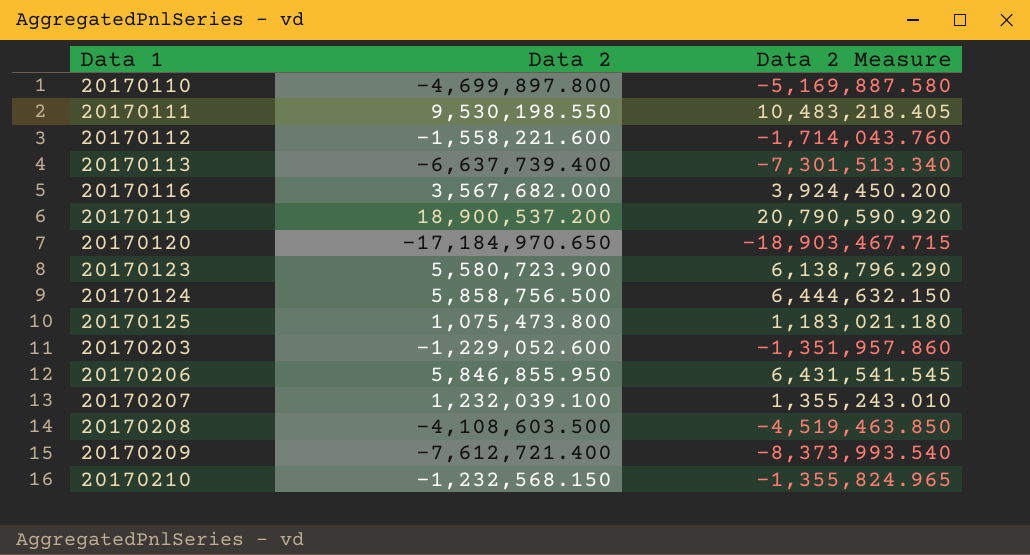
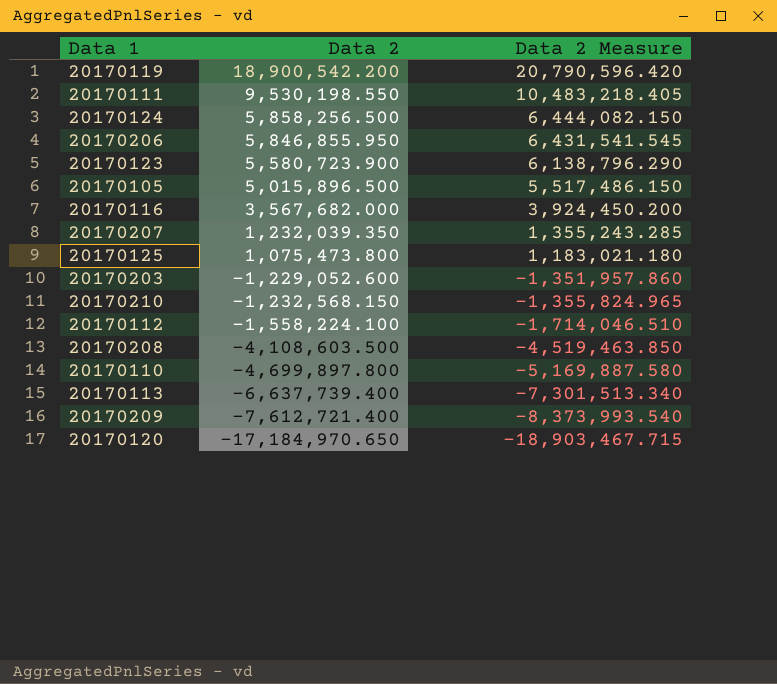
row order: Data 1 ascending -> Data 2 descending
20170119 | Data 2: 18,900,537.200 -> 18,900,542.200
20170119 | Data 2 Measure: 20,790,590.920 -> 20,790,596.420
20170124 | Data 2: 5,858,756.500 -> 5,858,256.500
20170124 | Data 2 Measure: 6,444,632.150 -> 6,444,082.150
row 20170105: none -> 5,015,896.500 | 5,517,486.150
20170207 | Data 2: 1,232,039.100 -> 1,232,039.350
20170207 | Data 2 Measure: 1,355,243.010 -> 1,355,243.285
20170112 | Data 2: -1,558,221.600 -> -1,558,224.100
20170112 | Data 2 Measure: -1,714,043.760 -> -1,714,046.510

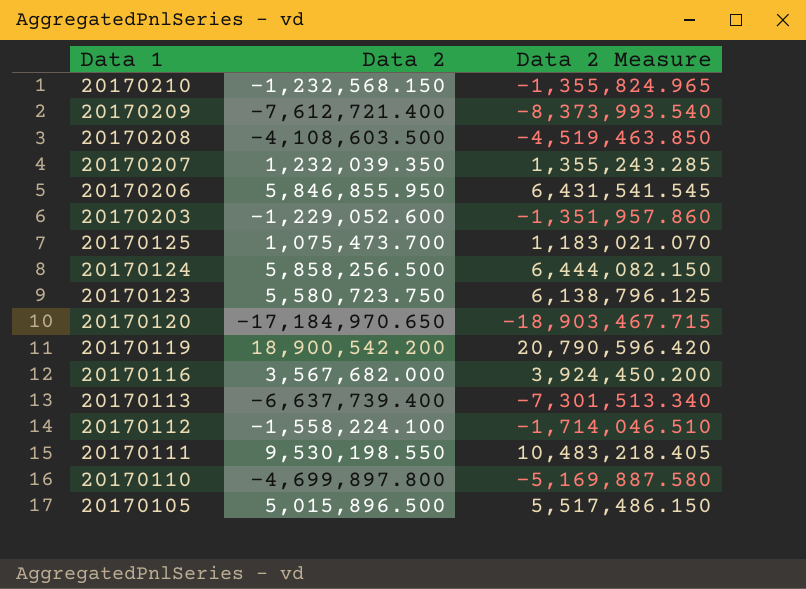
row order: Data 2 descending -> Data 1 descending
20170125 | Data 2: 1,075,473.800 -> 1,075,473.700
20170125 | Data 2 Measure: 1,183,021.180 -> 1,183,021.070
20170123 | Data 2: 5,580,723.900 -> 5,580,723.750
20170123 | Data 2 Measure: 6,138,796.290 -> 6,138,796.125

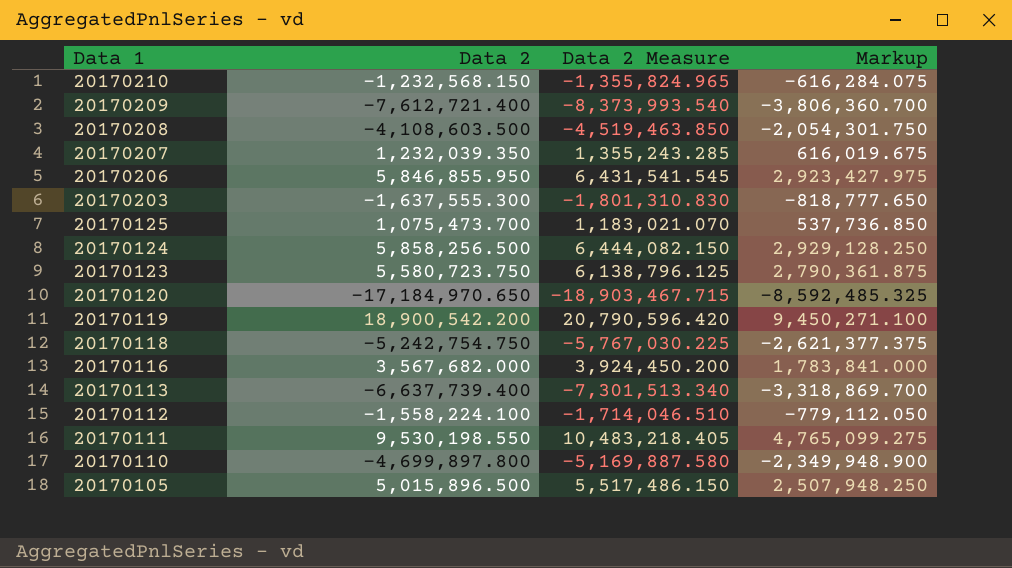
column Markup | formula: none -> [Data 2] * 0.5
20170203 | Data 2: -1,229,052.600 -> -1,637,555.300
20170203 | Data 2 Measure: -1,351,957.860 -> -1,801,310.830
row 20170118: none -> -5,242,754.750 | -5,767,030.225 | -2,621,377.375

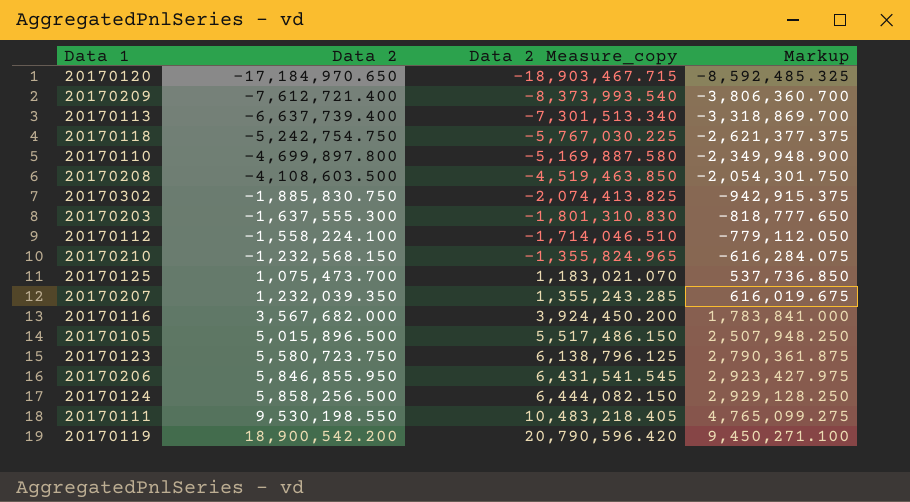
row order: Data 1 descending -> Data 2 ascending
column name: Data 2 Measure -> Data 2 Measure_copy
row 20170302: none -> -1,885,830.750 | -2,074,413.825 | -942,915.375

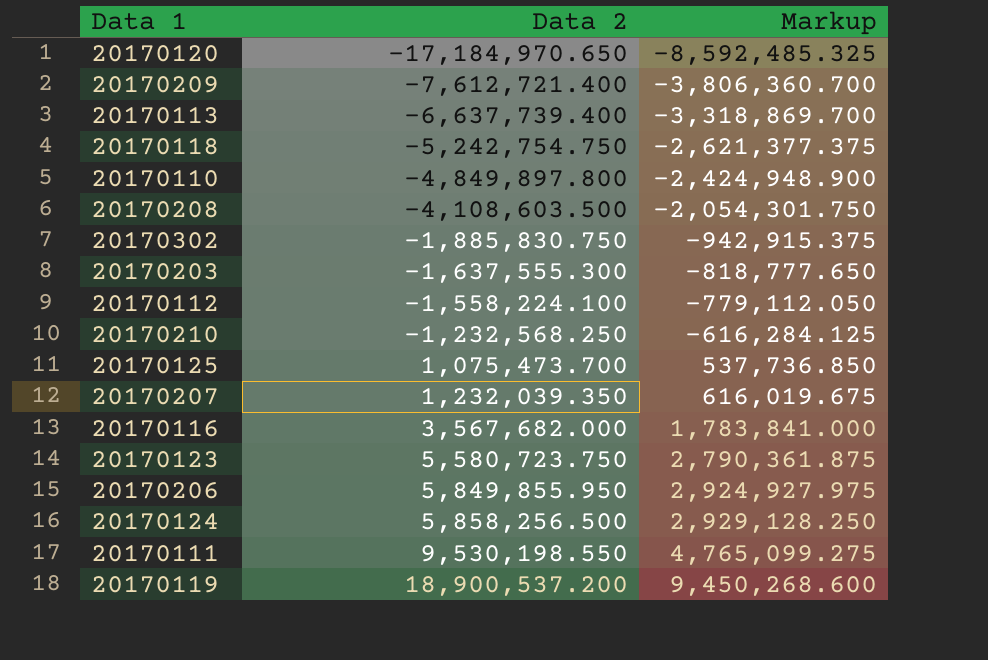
column Data 2 Measure_copy | formula: [Data 2] * 1.1 -> none
row 20170105: 5,015,896.500 | 5,517,486.150 | 2,507,948.250 -> none
20170110 | Data 2: -4,699,897.800 -> -4,849,897.800
20170110 | Markup: -2,349,948.900 -> -2,424,948.900
20170210 | Data 2: -1,232,568.150 -> -1,232,568.250
20170210 | Markup: -616,284.075 -> -616,284.125
20170206 | Data 2: 5,846,855.950 -> 5,849,855.950
20170206 | Markup: 2,923,427.975 -> 2,924,927.975
20170119 | Data 2: 18,900,542.200 -> 18,900,537.200
20170119 | Markup: 9,450,271.100 -> 9,450,268.600

